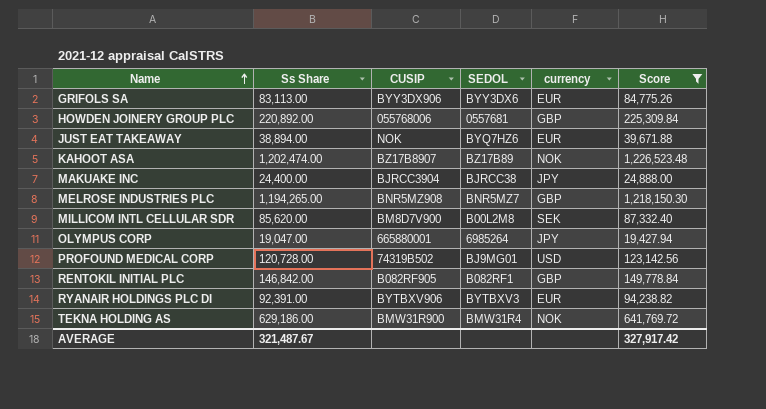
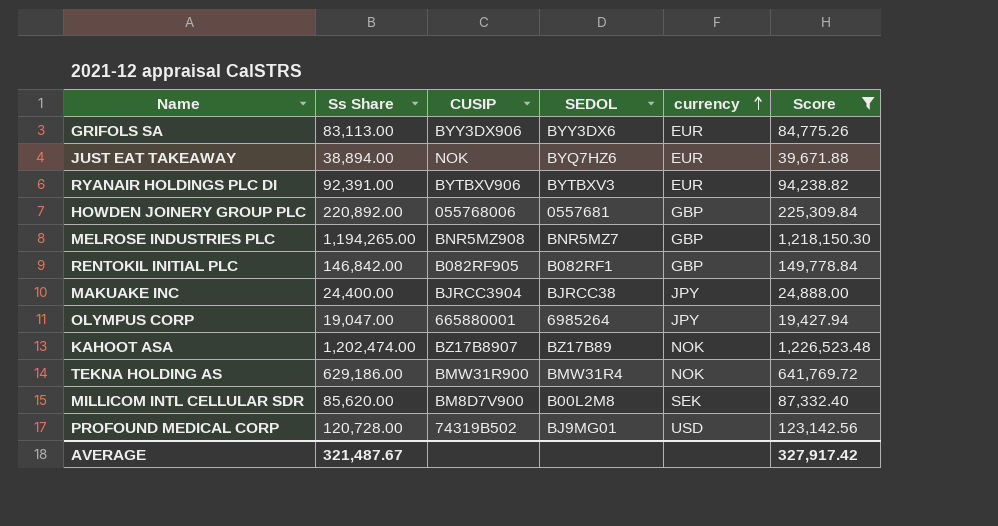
row order: Name ascending -> currency ascending

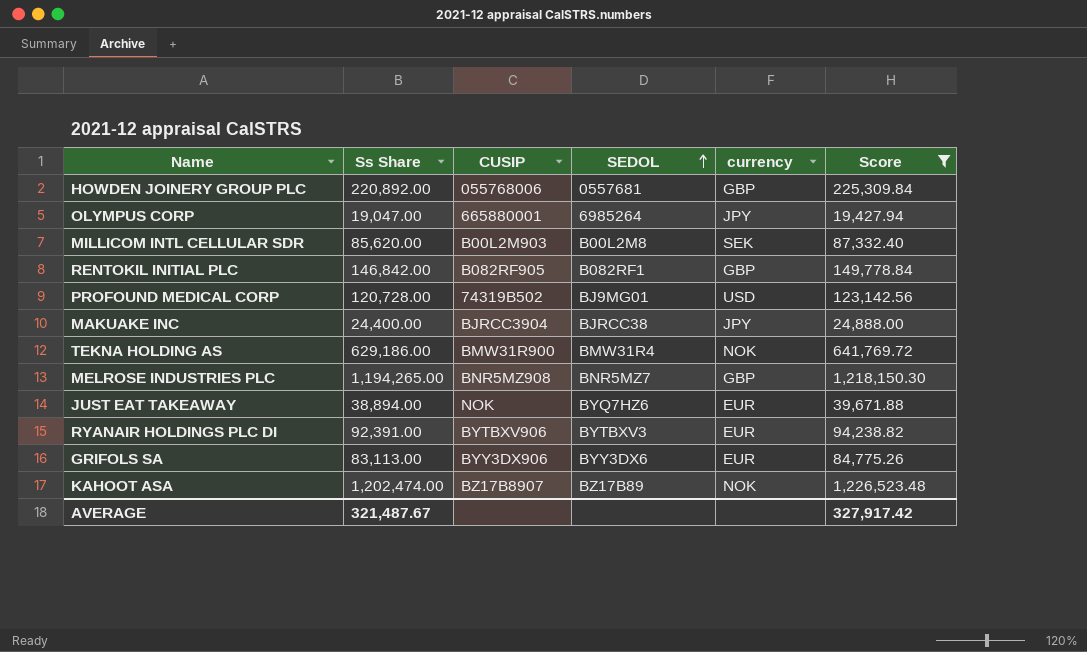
row order: currency ascending -> SEDOL ascending
MILLICOM INTL CELLULAR SDR | CUSIP: BM8D7V900 -> B00L2M903

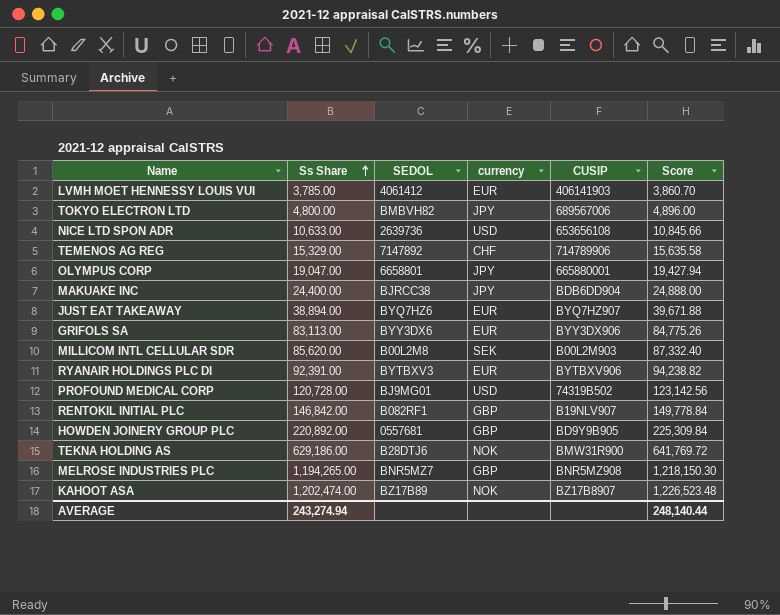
filter: Score >= 19,427.94 -> none
row order: SEDOL ascending -> Ss Share ascending
column CUSIP | position: 3 -> 5
OLYMPUS CORP | SEDOL: 6985264 -> 6658801
MAKUAKE INC | CUSIP: BJRCC3904 -> BDB6DD904
JUST EAT TAKEAWAY | CUSIP: NOK -> BYQ7HZ907
RENTOKIL INITIAL PLC | CUSIP: B082RF905 -> B19NLV907
HOWDEN JOINERY GROUP PLC | CUSIP: 055768006 -> BD9Y9B905
TEKNA HOLDING AS | SEDOL: BMW31R4 -> B28DTJ6
AVERAGE | Ss Share: 321,487.67 -> 243,274.94
AVERAGE | Score: 327,917.42 -> 248,140.44

